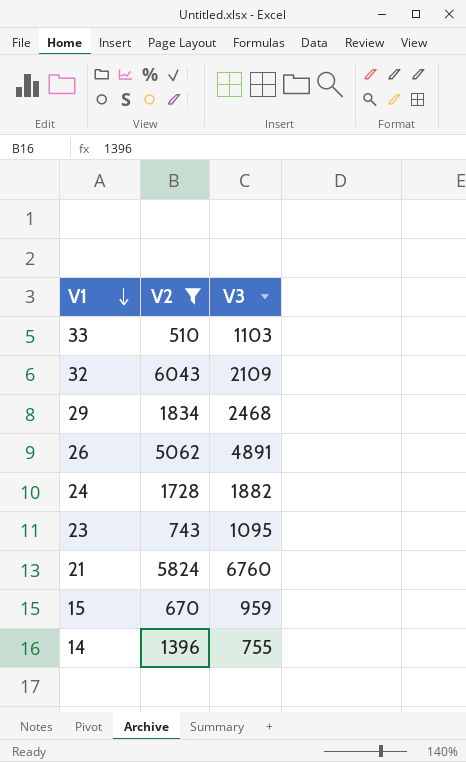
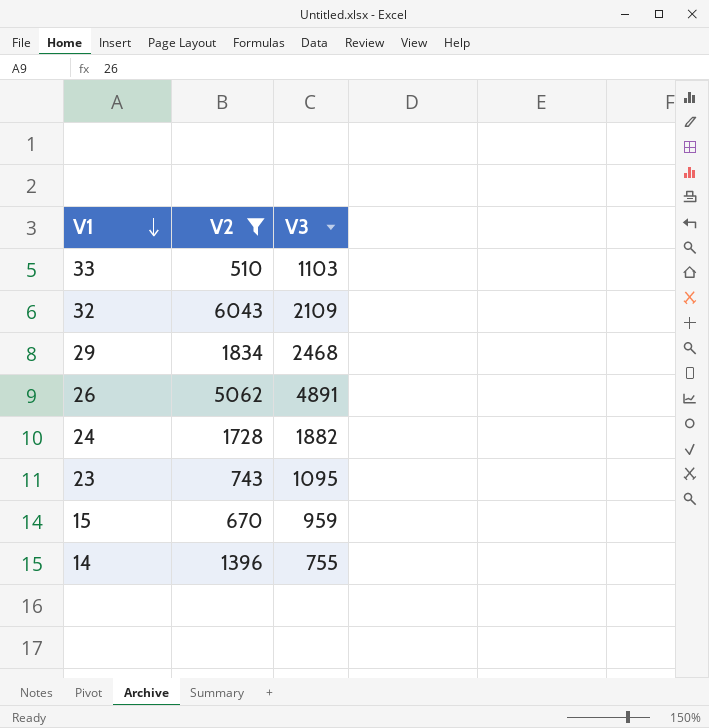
row 21: 5824 | 6760 -> none

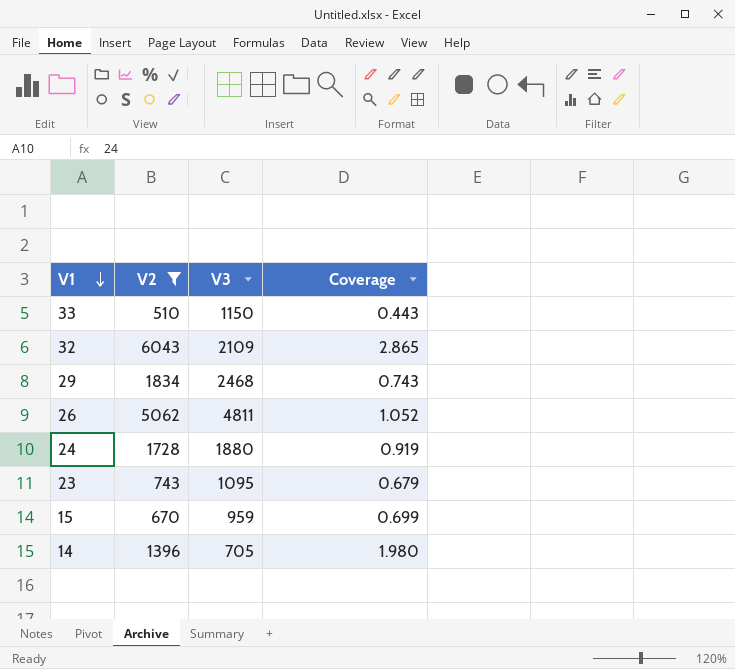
column Coverage | formula: none -> [V2] / [V3]
33 | V3: 1103 -> 1150
26 | V3: 4891 -> 4811
24 | V3: 1882 -> 1880
14 | V3: 755 -> 705

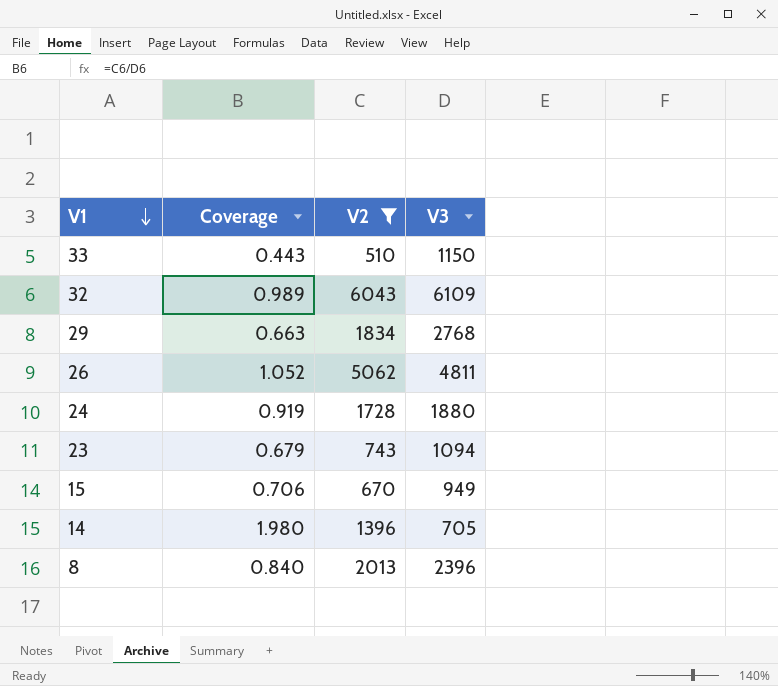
column Coverage | position: 4 -> 2
32 | Coverage: 2.865 -> 0.989
32 | V3: 2109 -> 6109
29 | Coverage: 0.743 -> 0.663
29 | V3: 2468 -> 2768
23 | V3: 1095 -> 1094
15 | Coverage: 0.699 -> 0.706
15 | V3: 959 -> 949
row 8: none -> 0.840 | 2013 | 2396

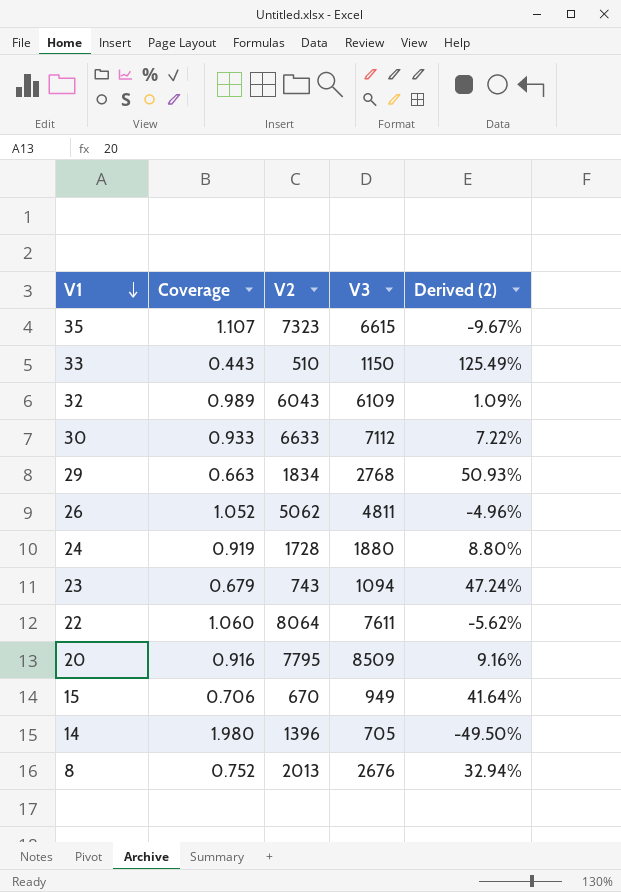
filter: V2 <= 6043 -> none
column Derived (2) | formula: none -> ([V3] - [V2]) / [V2]
8 | Coverage: 0.840 -> 0.752
8 | V3: 2396 -> 2676

